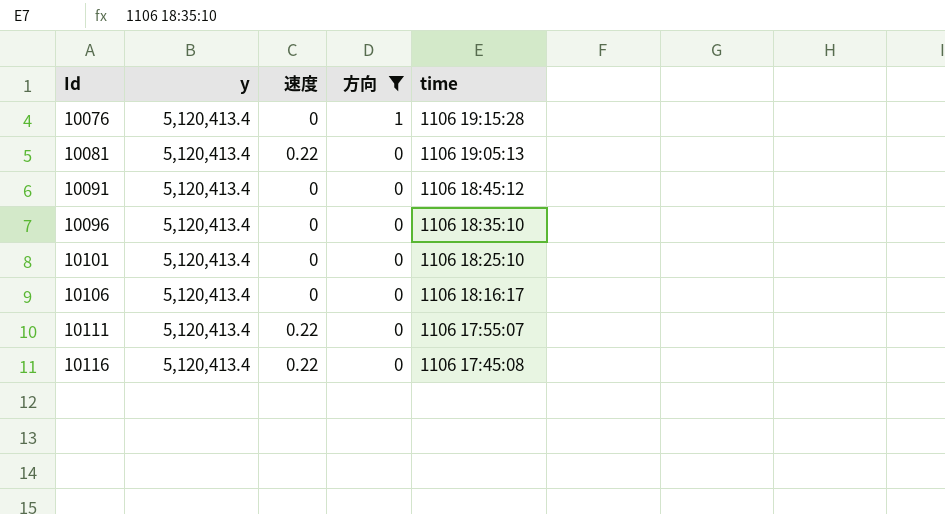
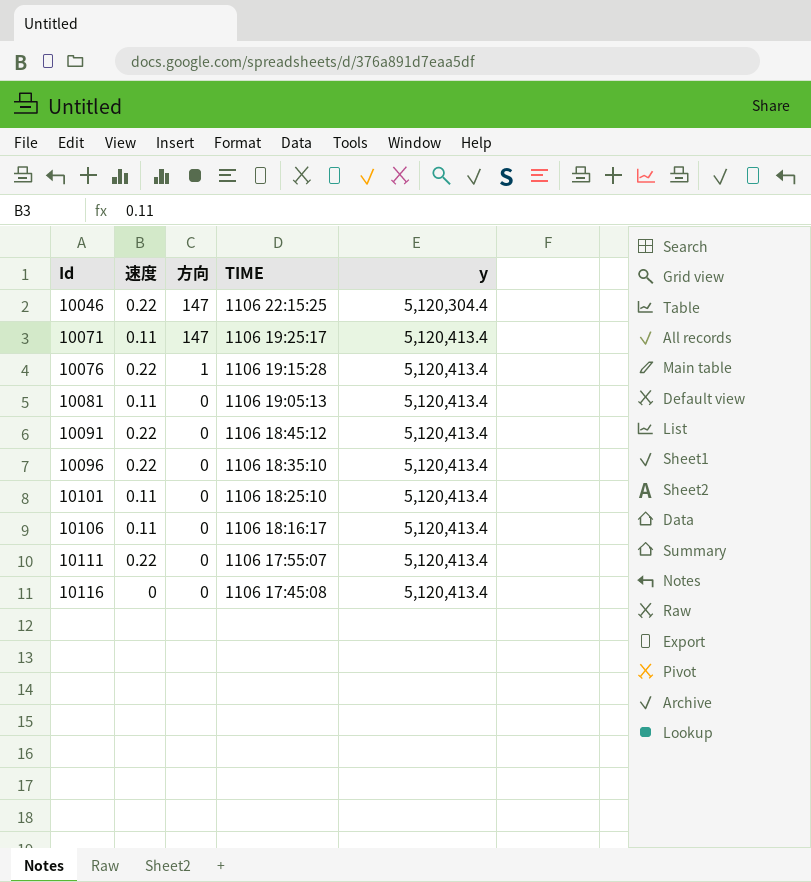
filter: 方向 != 147 -> none
column name: time -> TIME
column y | position: 2 -> 5
10076 | 速度: 0 -> 0.22
10081 | 速度: 0.22 -> 0.11
10091 | 速度: 0 -> 0.22
10096 | 速度: 0 -> 0.22
10101 | 速度: 0 -> 0.11
10106 | 速度: 0 -> 0.11
10116 | 速度: 0.22 -> 0

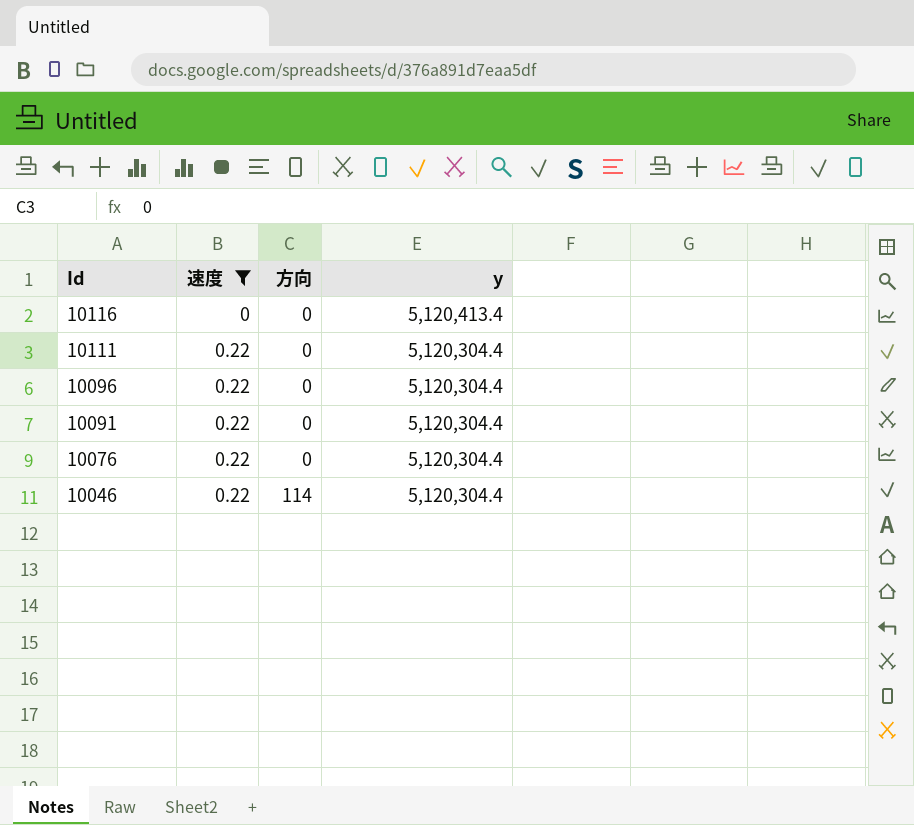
filter: none -> 速度 != 0.11
row order: Id ascending -> Id descending
column TIME | position: 4 -> none
10111 | y: 5,120,413.4 -> 5,120,304.4
10096 | y: 5,120,413.4 -> 5,120,304.4
10091 | y: 5,120,413.4 -> 5,120,304.4
10076 | 方向: 1 -> 0
10076 | y: 5,120,413.4 -> 5,120,304.4
10046 | 方向: 147 -> 114

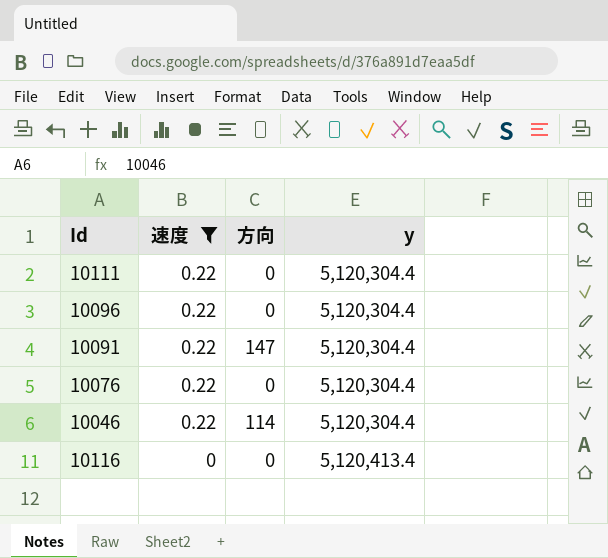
row order: Id descending -> 速度 descending
10091 | 方向: 0 -> 147

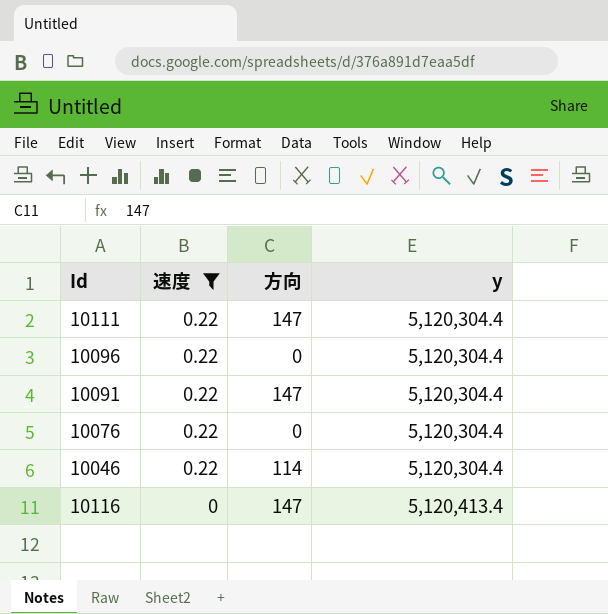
10111 | 方向: 0 -> 147
10116 | 方向: 0 -> 147

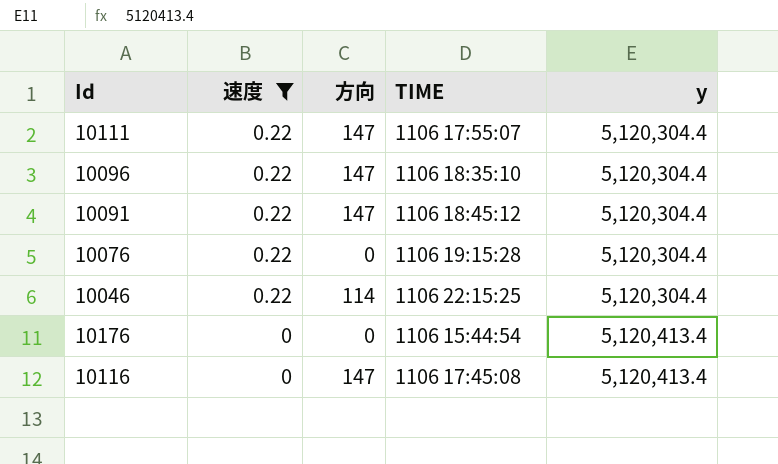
column TIME | position: none -> 4
10096 | 方向: 0 -> 147
row 10176: none -> 0 | 0 | 1106 15:44:54 | 5,120,413.4

